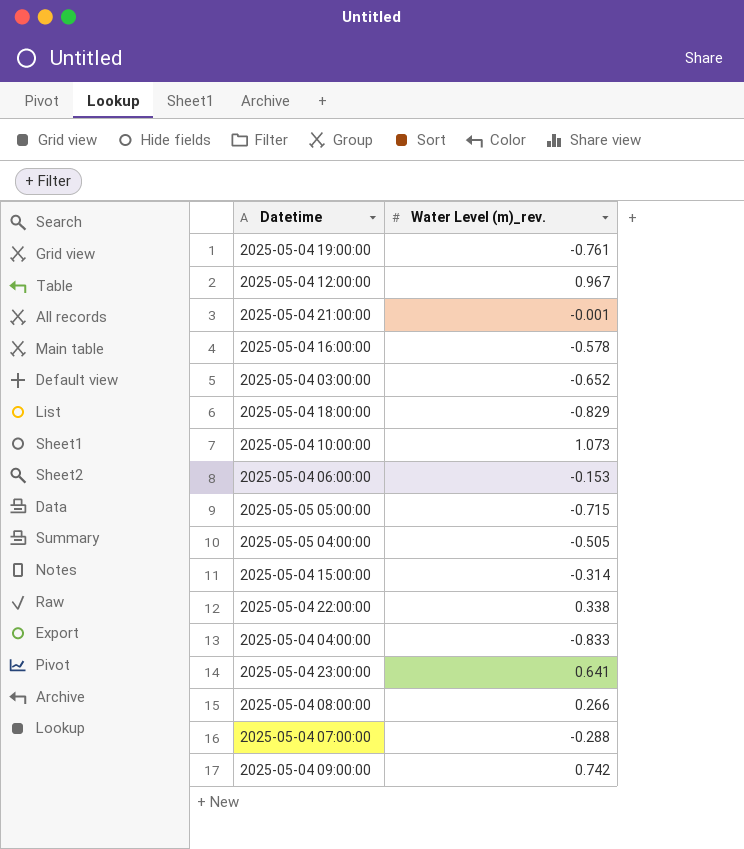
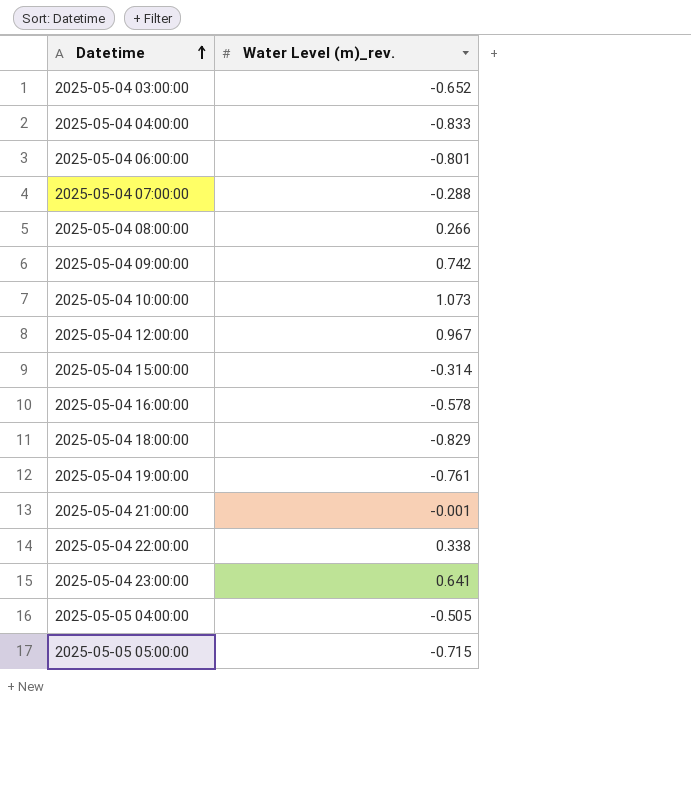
row order: none -> Datetime ascending
2025-05-04 06:00:00 | Water Level (m)_rev.: -0.153 -> -0.801

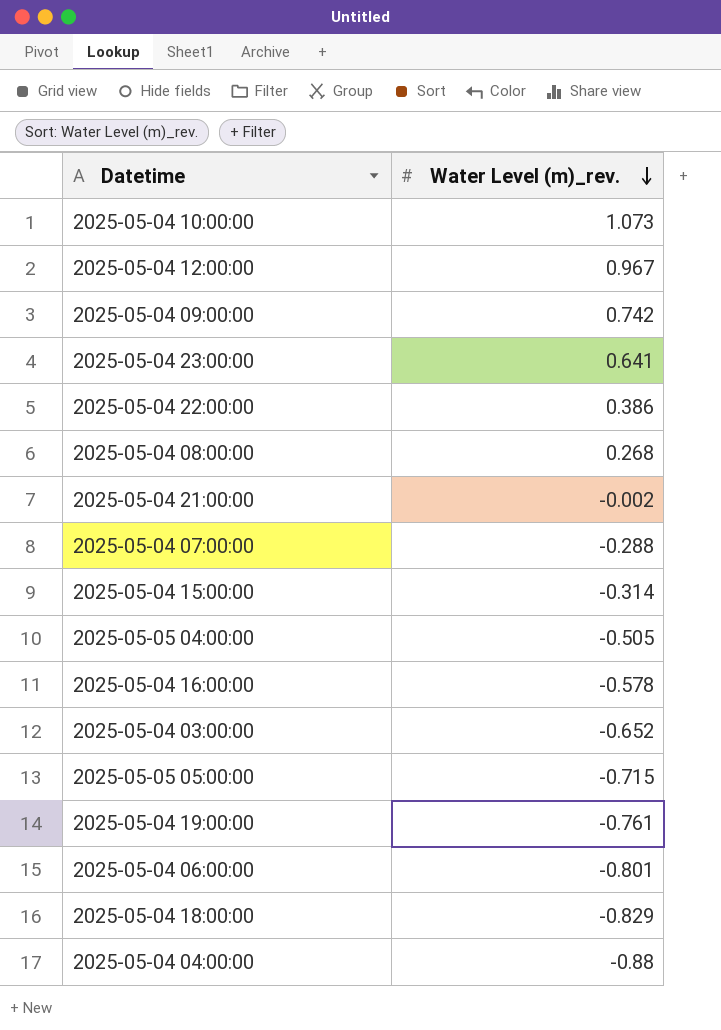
row order: Datetime ascending -> Water Level (m)_rev. descending
2025-05-04 22:00:00 | Water Level (m)_rev.: 0.338 -> 0.386
2025-05-04 08:00:00 | Water Level (m)_rev.: 0.266 -> 0.268
2025-05-04 21:00:00 | Water Level (m)_rev.: -0.001 -> -0.002
2025-05-04 04:00:00 | Water Level (m)_rev.: -0.833 -> -0.88

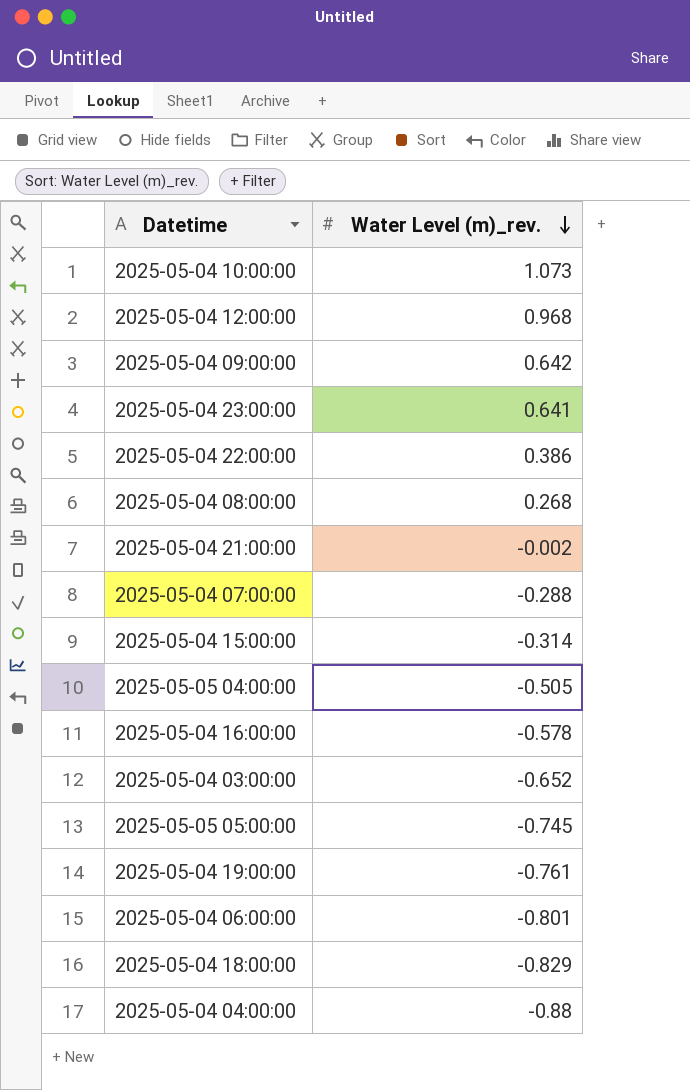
2025-05-04 12:00:00 | Water Level (m)_rev.: 0.967 -> 0.968
2025-05-04 09:00:00 | Water Level (m)_rev.: 0.742 -> 0.642
2025-05-05 05:00:00 | Water Level (m)_rev.: -0.715 -> -0.745

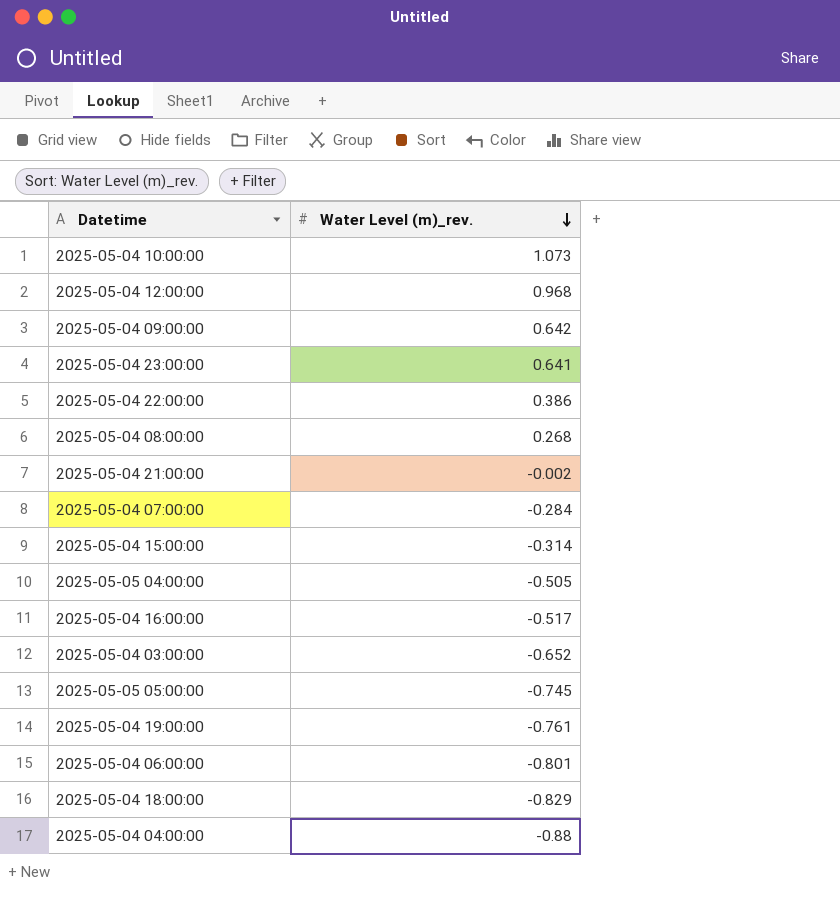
2025-05-04 07:00:00 | Water Level (m)_rev.: -0.288 -> -0.284
2025-05-04 16:00:00 | Water Level (m)_rev.: -0.578 -> -0.517

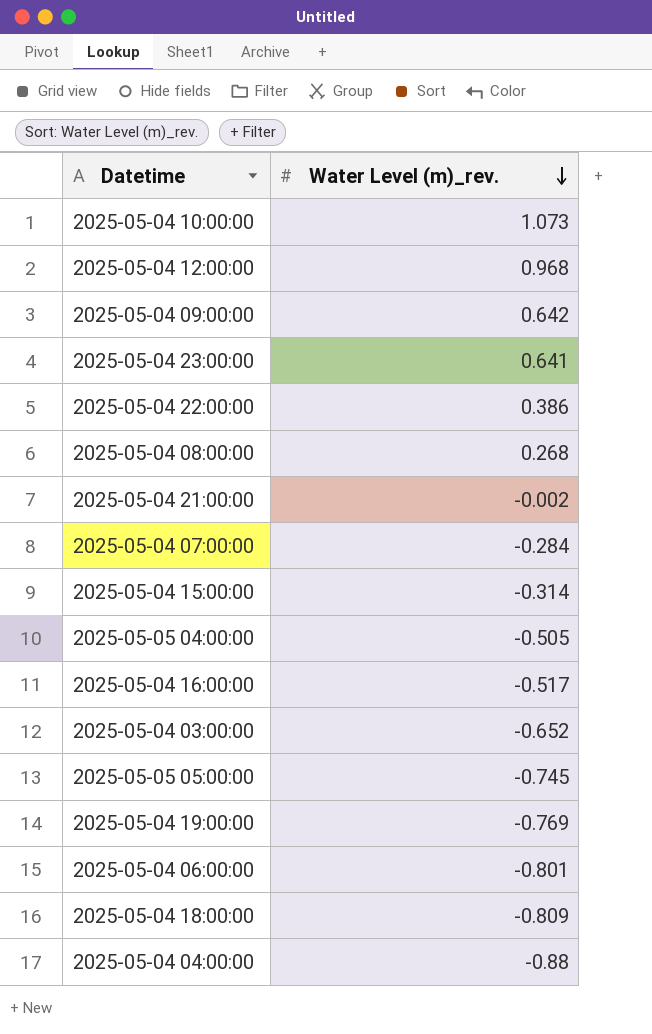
2025-05-04 19:00:00 | Water Level (m)_rev.: -0.761 -> -0.769
2025-05-04 18:00:00 | Water Level (m)_rev.: -0.829 -> -0.809

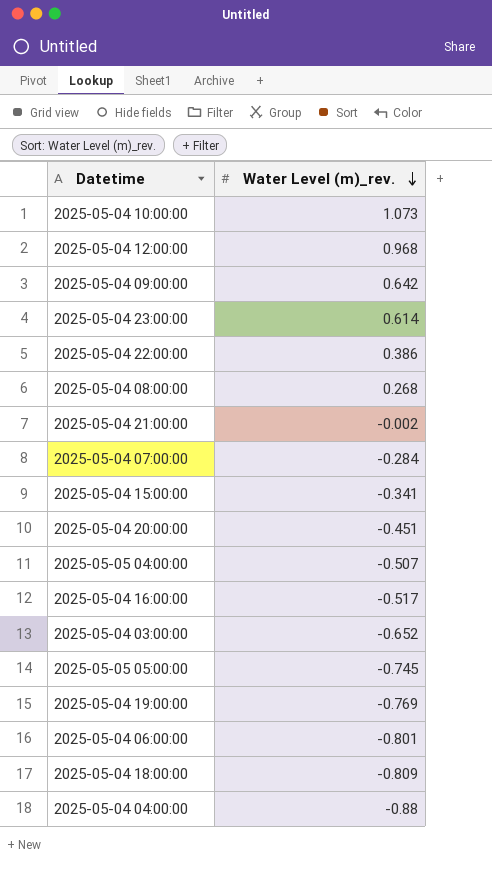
2025-05-04 23:00:00 | Water Level (m)_rev.: 0.641 -> 0.614
2025-05-04 15:00:00 | Water Level (m)_rev.: -0.314 -> -0.341
row 2025-05-04 20:00:00: none -> -0.451
2025-05-05 04:00:00 | Water Level (m)_rev.: -0.505 -> -0.507

